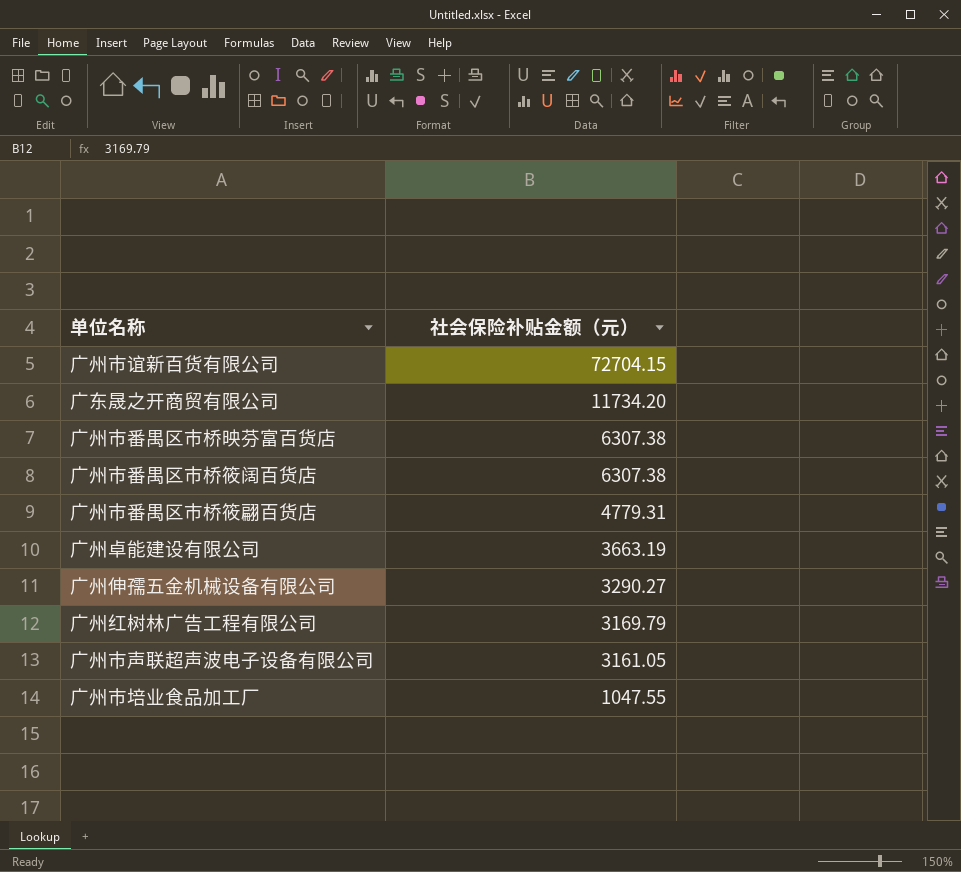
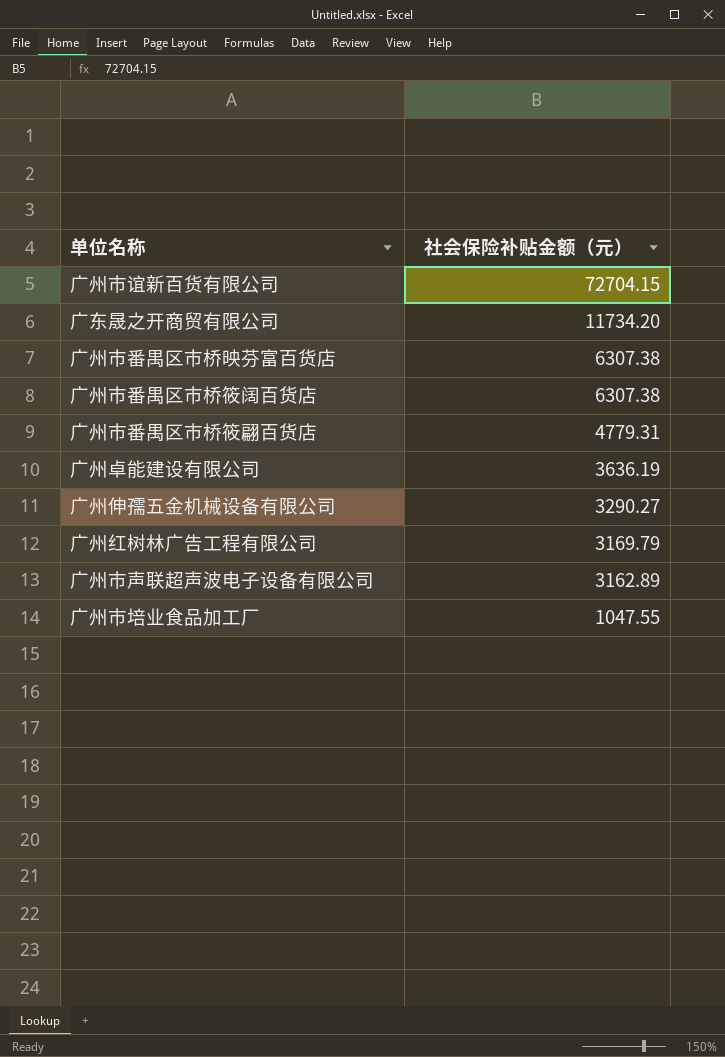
广州卓能建设有限公司 | 社会保险补贴金额（元）: 3663.19 -> 3636.19
广州市声联超声波电子设备有限公司 | 社会保险补贴金额（元）: 3161.05 -> 3162.89

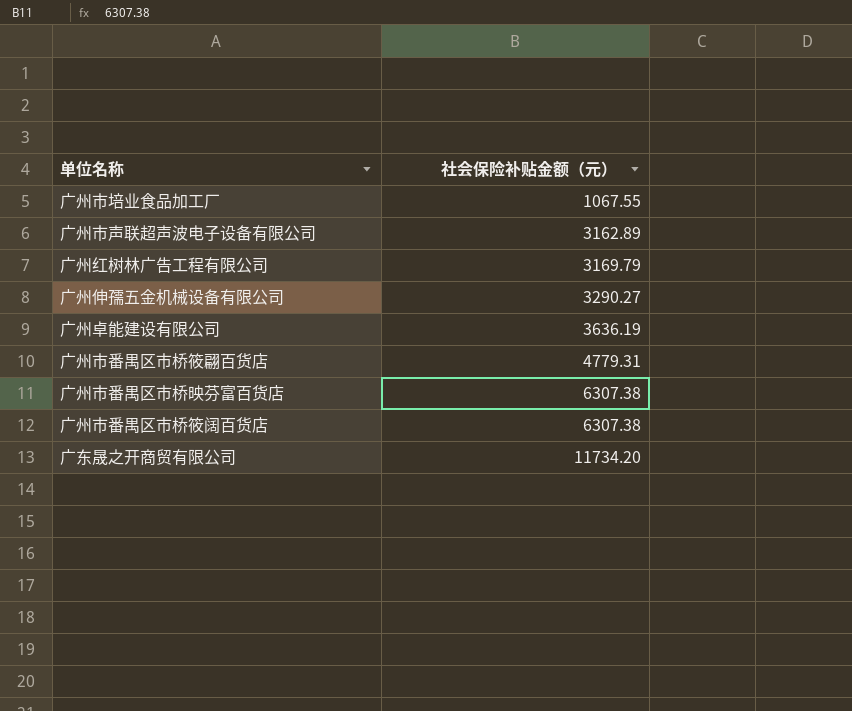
row order: 社会保险补贴金额（元） descending -> 社会保险补贴金额（元） ascending
row 广州市谊新百货有限公司: 72704.15 -> none
广州市培业食品加工厂 | 社会保险补贴金额（元）: 1047.55 -> 1067.55

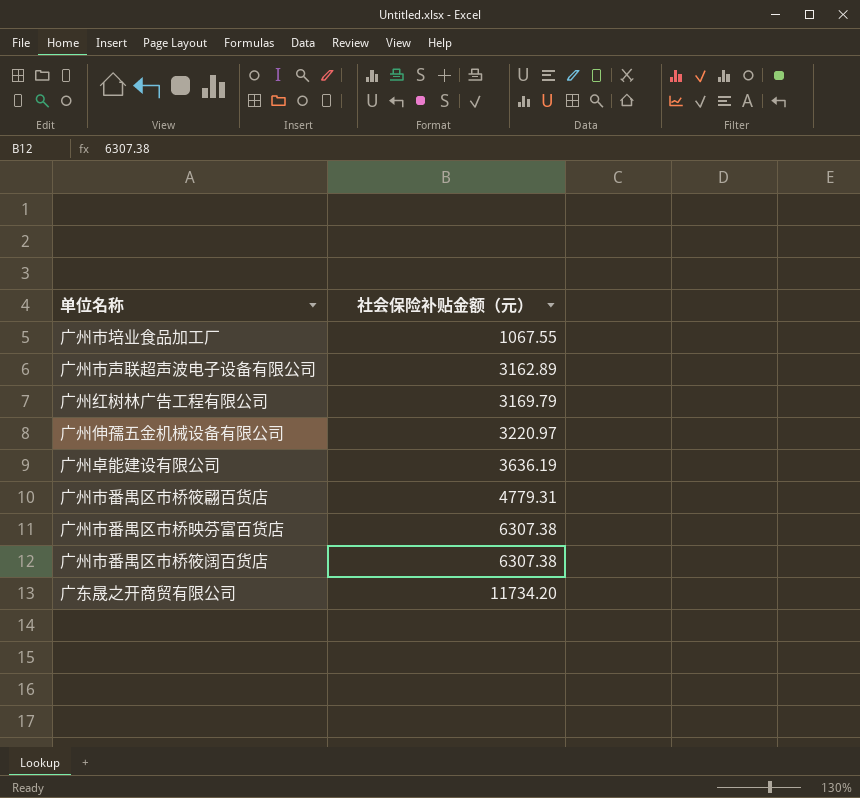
广州伸孺五金机械设备有限公司 | 社会保险补贴金额（元）: 3290.27 -> 3220.97

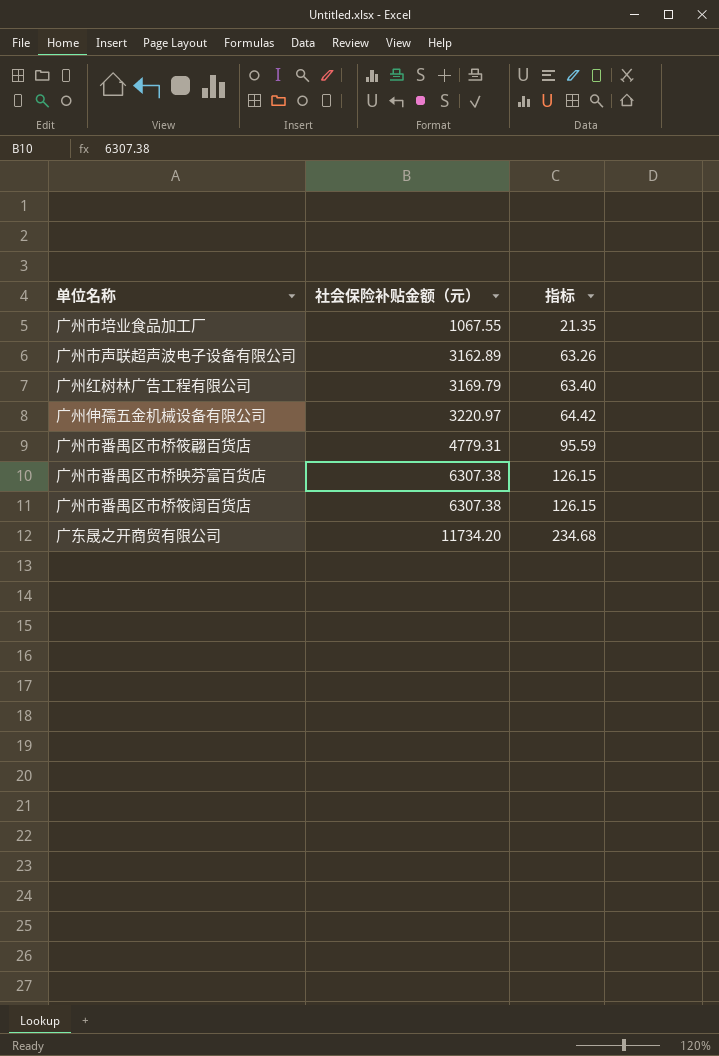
column 指标 | formula: none -> [社会保险补贴金额（元）] * 0.02
row 广州卓能建设有限公司: 3636.19 -> none

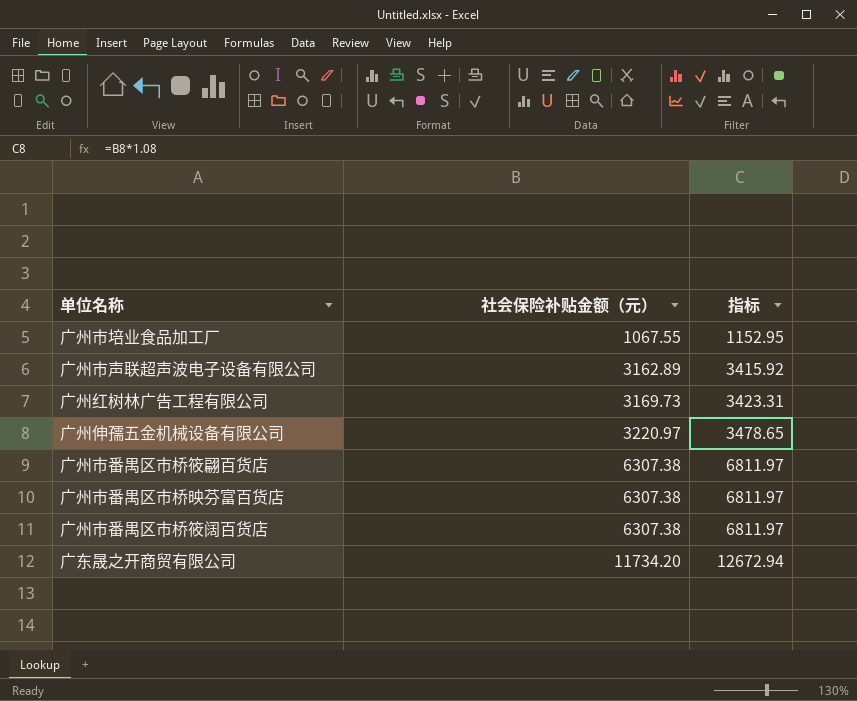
column 指标 | formula: [社会保险补贴金额（元）] * 0.02 -> [社会保险补贴金额（元）] * 1.08
广州红树林广告工程有限公司 | 社会保险补贴金额（元）: 3169.79 -> 3169.73
广州市番禺区市桥筱翩百货店 | 社会保险补贴金额（元）: 4779.31 -> 6307.38

